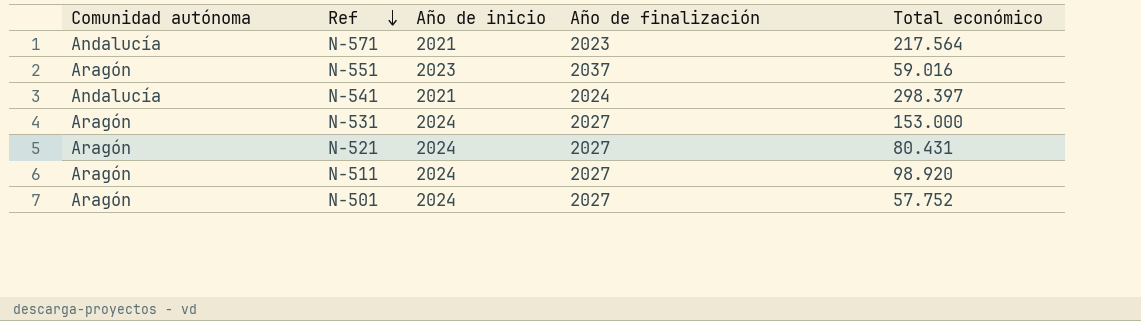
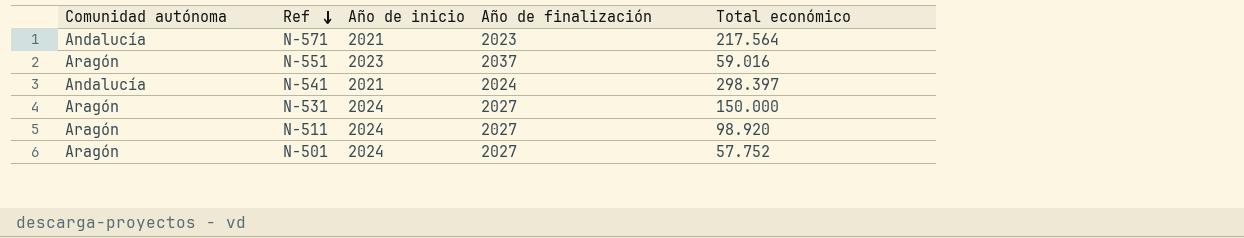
row N-521: Aragón | 2024 | 2027 | 80.431 -> none
N-531 | Total económico: 153.000 -> 150.000

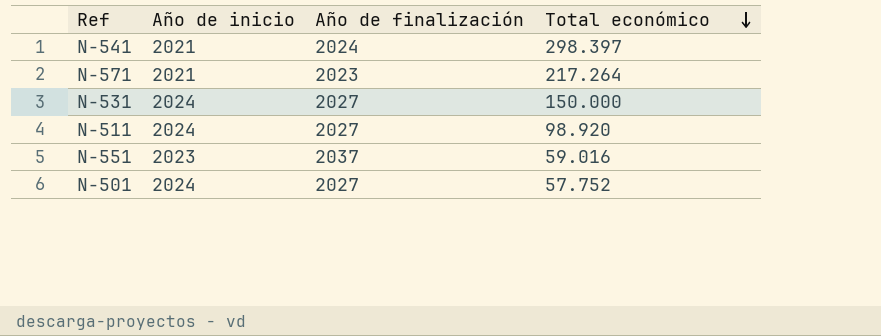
row order: Ref descending -> Total económico descending
column Comunidad autónoma | position: 1 -> none
N-571 | Total económico: 217.564 -> 217.264

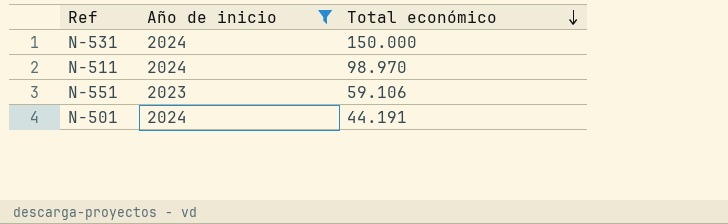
filter: none -> Año de inicio != 2021
column Año de finalización | position: 3 -> none
N-511 | Total económico: 98.920 -> 98.970
N-551 | Total económico: 59.016 -> 59.106
N-501 | Total económico: 57.752 -> 44.191

